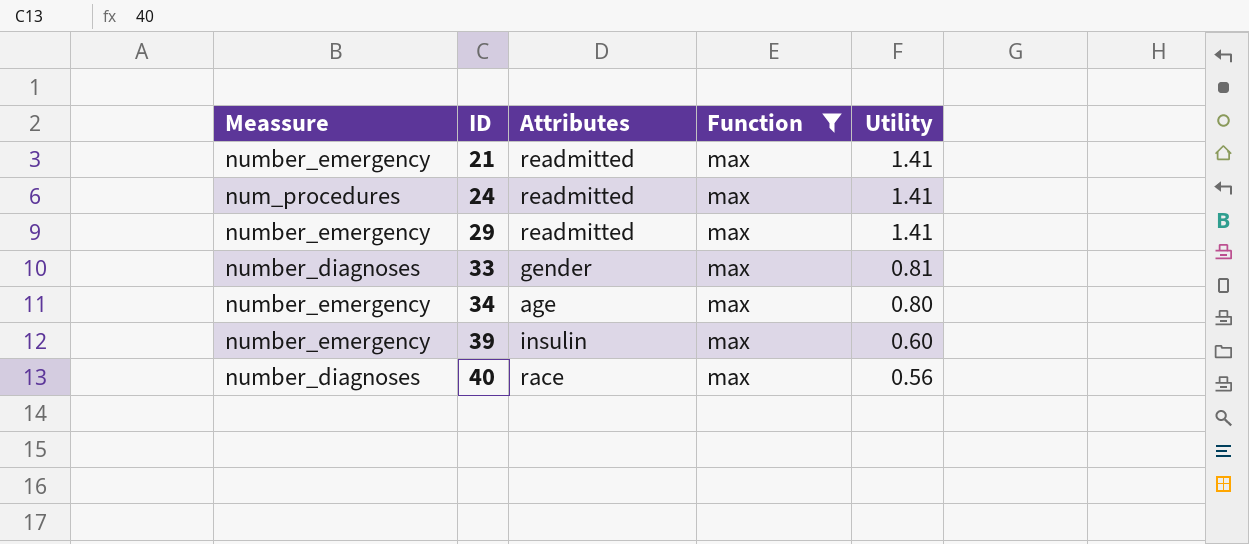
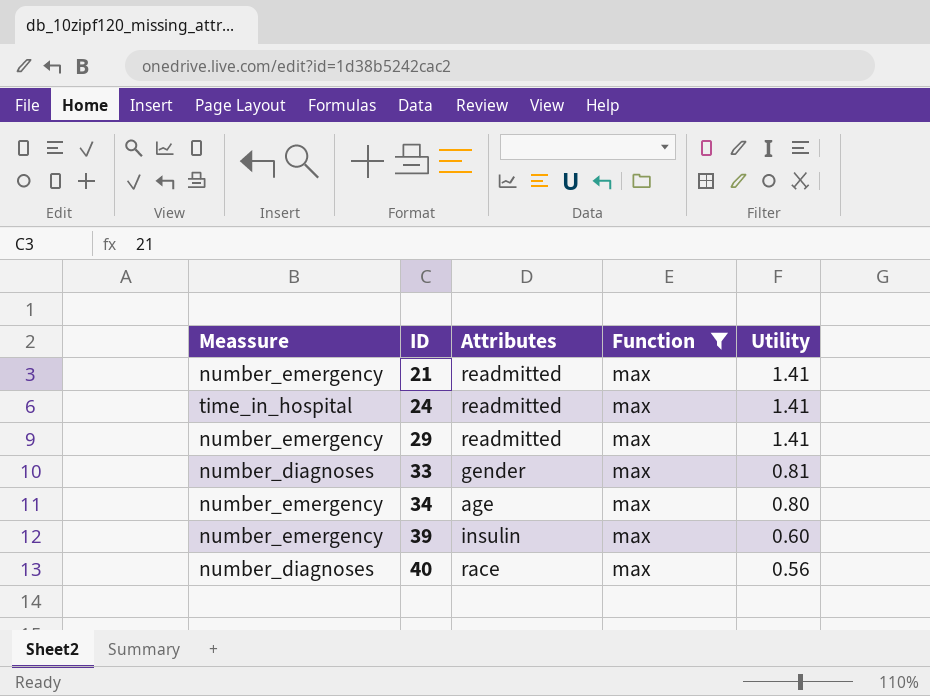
24 | Meassure: num_procedures -> time_in_hospital

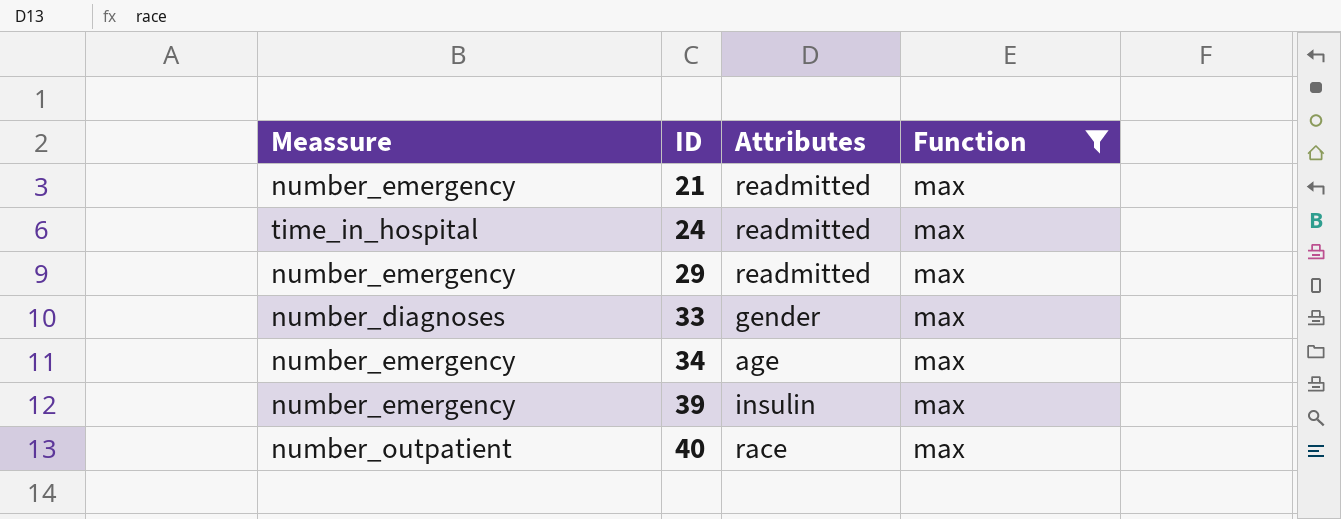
column Utility | position: 5 -> none
40 | Meassure: number_diagnoses -> number_outpatient

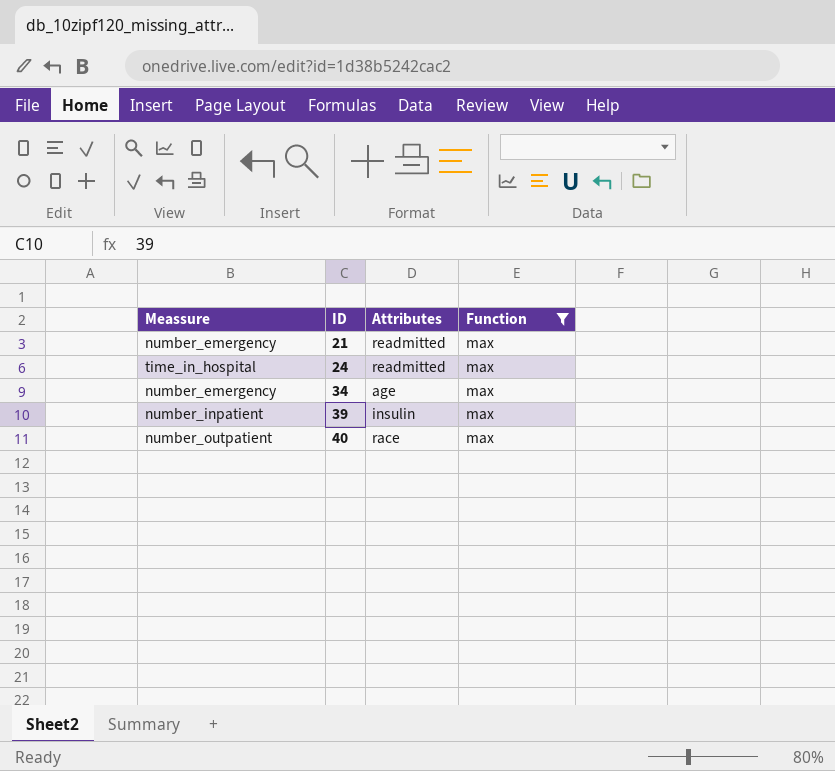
row 29: number_emergency | readmitted | max -> none
row 33: number_diagnoses | gender | max -> none
39 | Meassure: number_emergency -> number_inpatient

